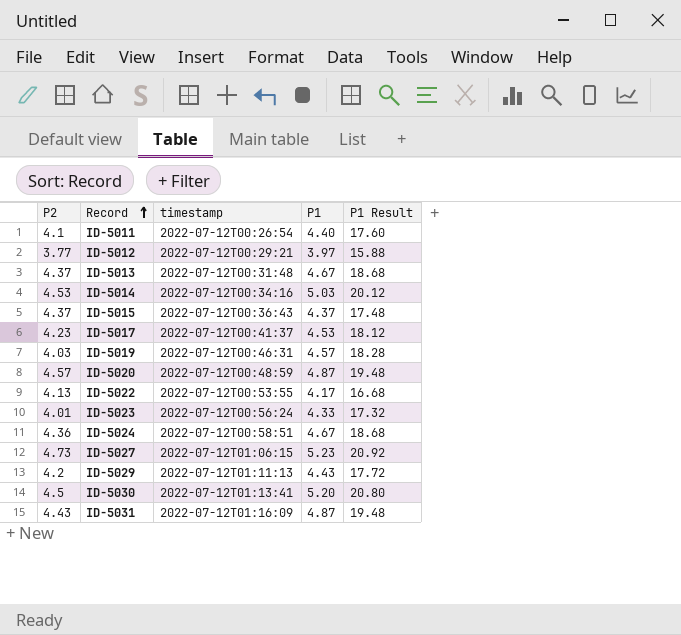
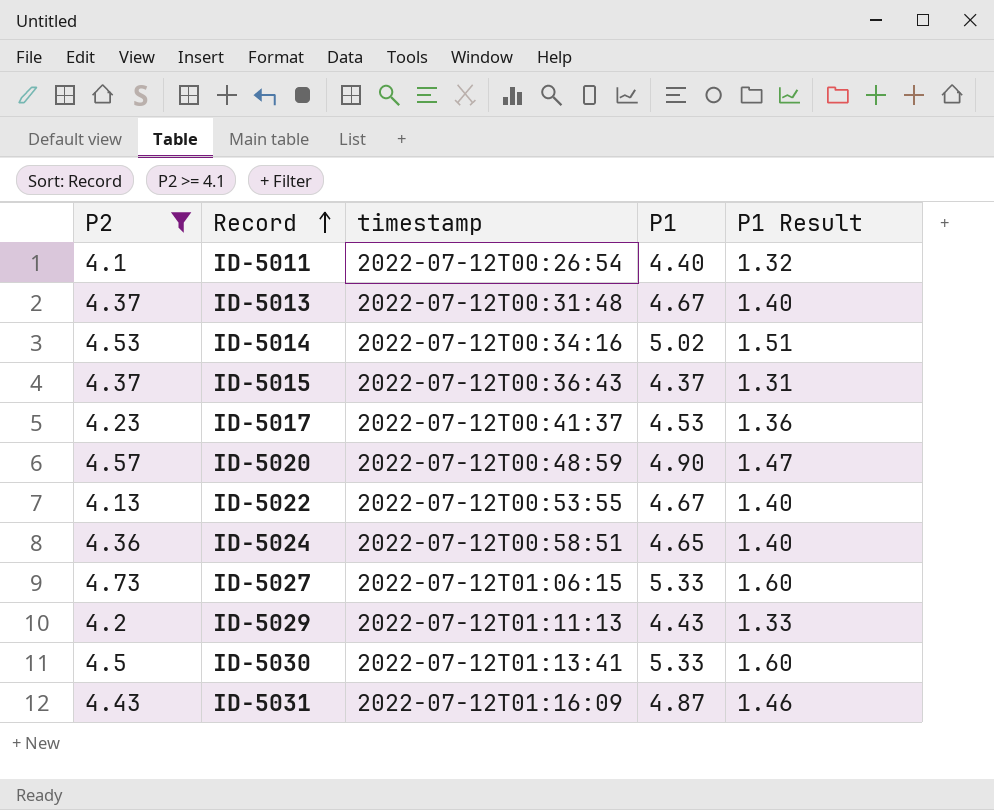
filter: none -> P2 >= 4.1
column P1 Result | formula: [P1] * 4 -> [P1] * 0.3
ID-5014 | P1: 5.03 -> 5.02
ID-5020 | P1: 4.87 -> 4.90
ID-5022 | P1: 4.17 -> 4.67
ID-5024 | P1: 4.67 -> 4.65
ID-5027 | P1: 5.23 -> 5.33
ID-5030 | P1: 5.20 -> 5.33

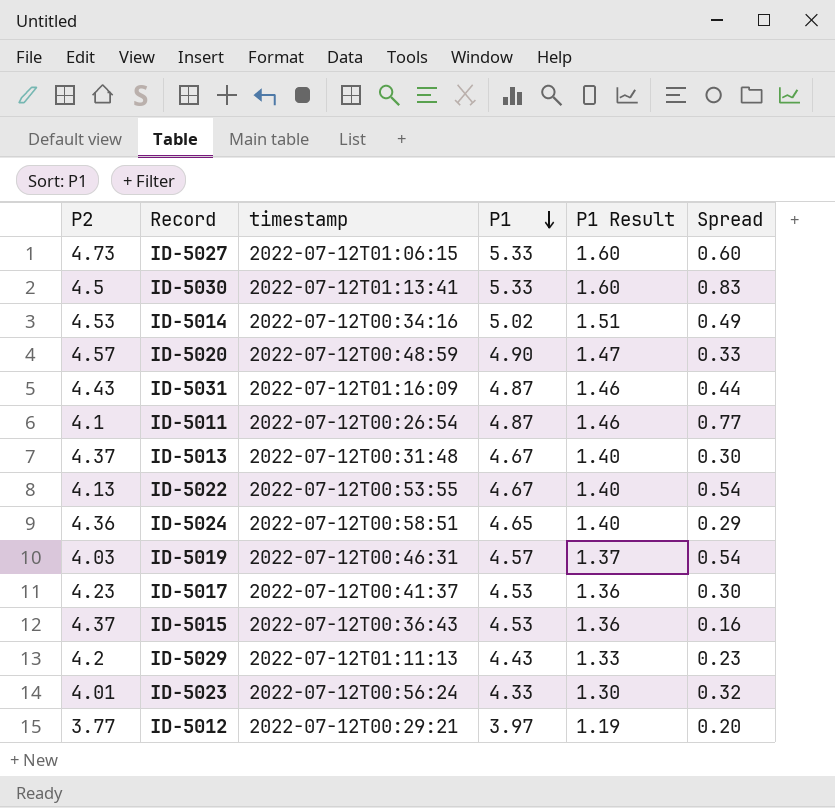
filter: P2 >= 4.1 -> none
row order: Record ascending -> P1 descending
column Spread | formula: none -> [P1] - [P2]
ID-5011 | P1: 4.40 -> 4.87
ID-5011 | P1 Result: 1.32 -> 1.46
ID-5015 | P1: 4.37 -> 4.53
ID-5015 | P1 Result: 1.31 -> 1.36

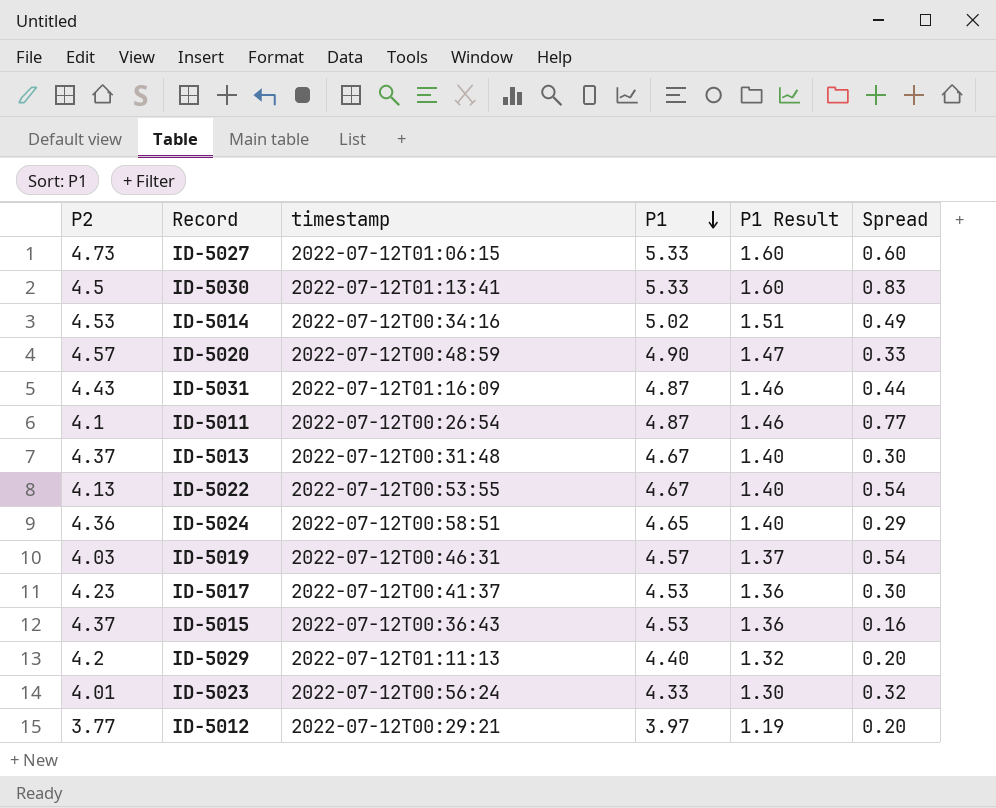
ID-5029 | P1: 4.43 -> 4.40
ID-5029 | P1 Result: 1.33 -> 1.32
ID-5029 | Spread: 0.23 -> 0.20

